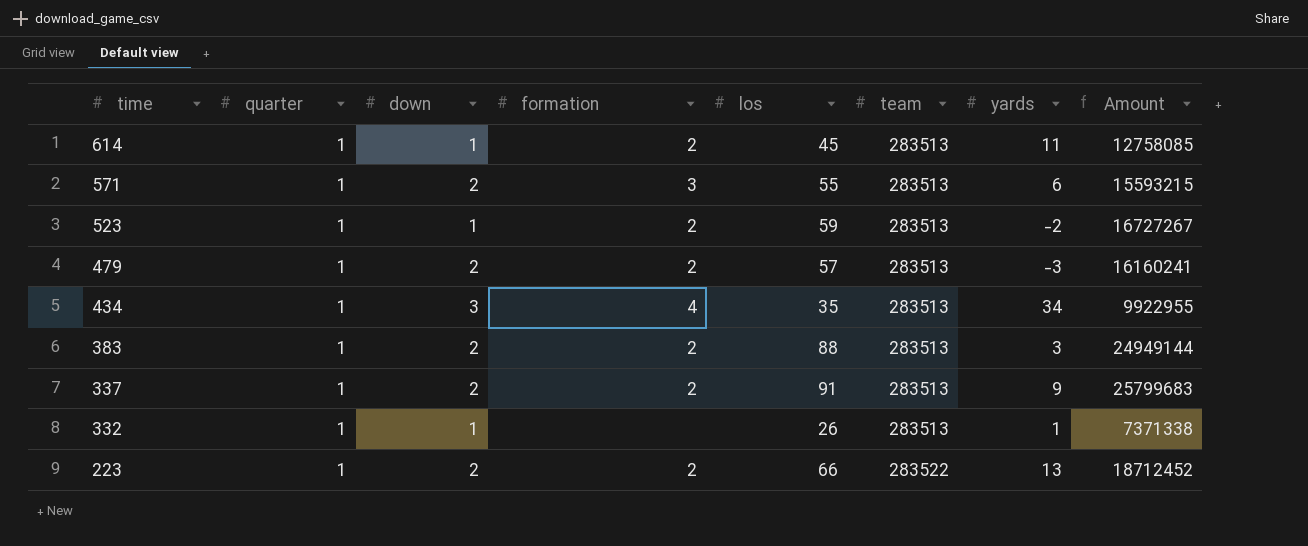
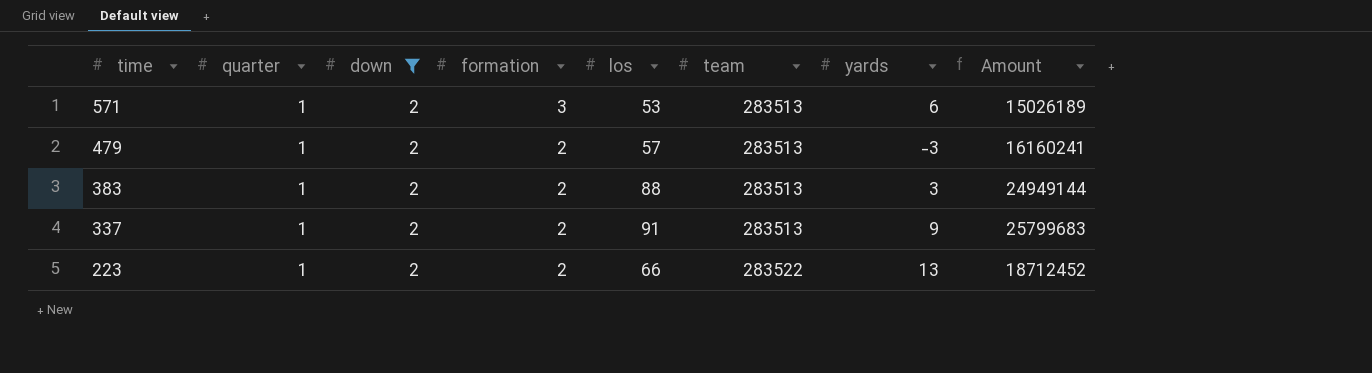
filter: none -> down = 2
571 | los: 55 -> 53
571 | Amount: 15593215 -> 15026189

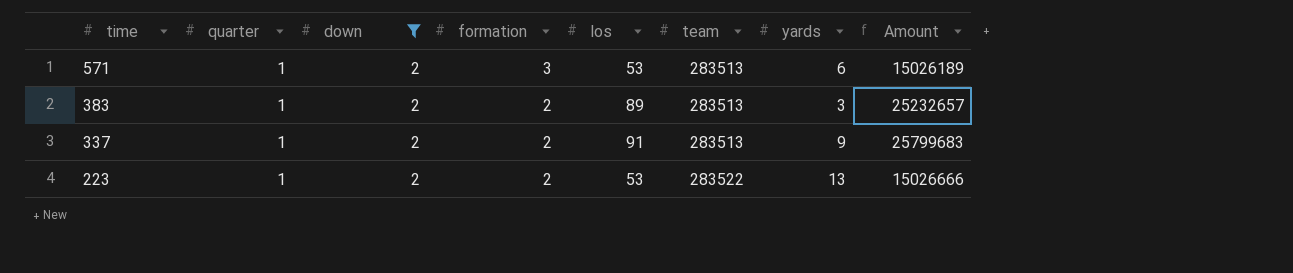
row 479: 1 | 2 | 2 | 57 | 283513 | -3 | 16160241 -> none
383 | los: 88 -> 89
383 | Amount: 24949144 -> 25232657
223 | los: 66 -> 53
223 | Amount: 18712452 -> 15026666

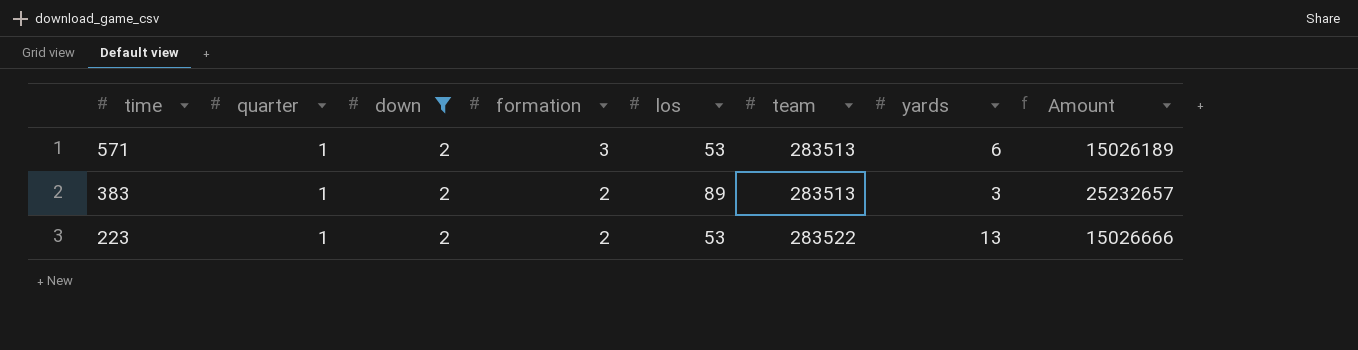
row 337: 1 | 2 | 2 | 91 | 283513 | 9 | 25799683 -> none

